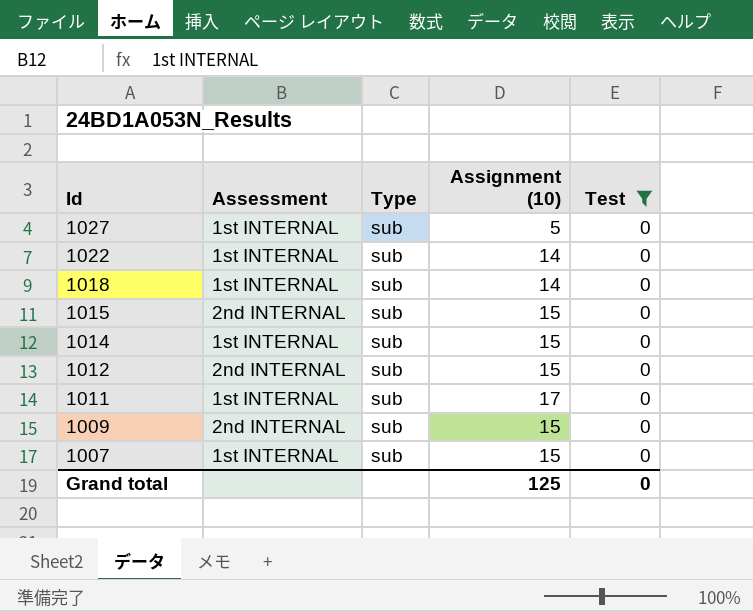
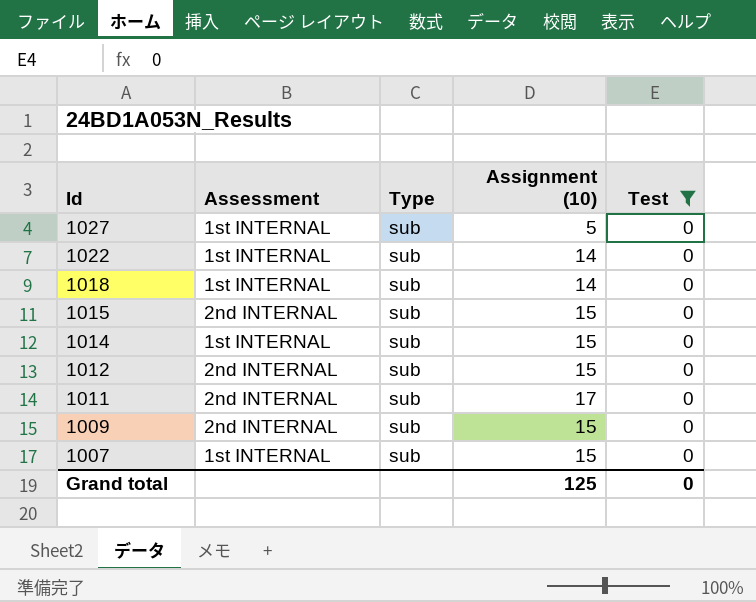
1011 | Assessment: 1st INTERNAL -> 2nd INTERNAL

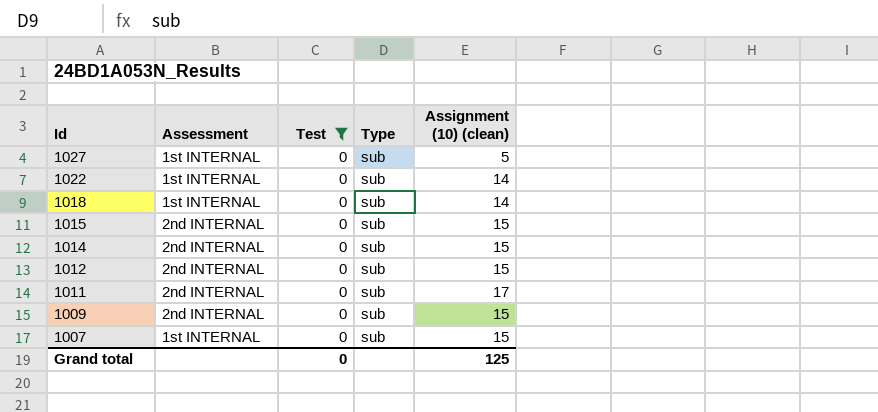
column Test | position: 5 -> 3
column name: Assignment (10) -> Assignment (10) (clean)
1014 | Assessment: 1st INTERNAL -> 2nd INTERNAL

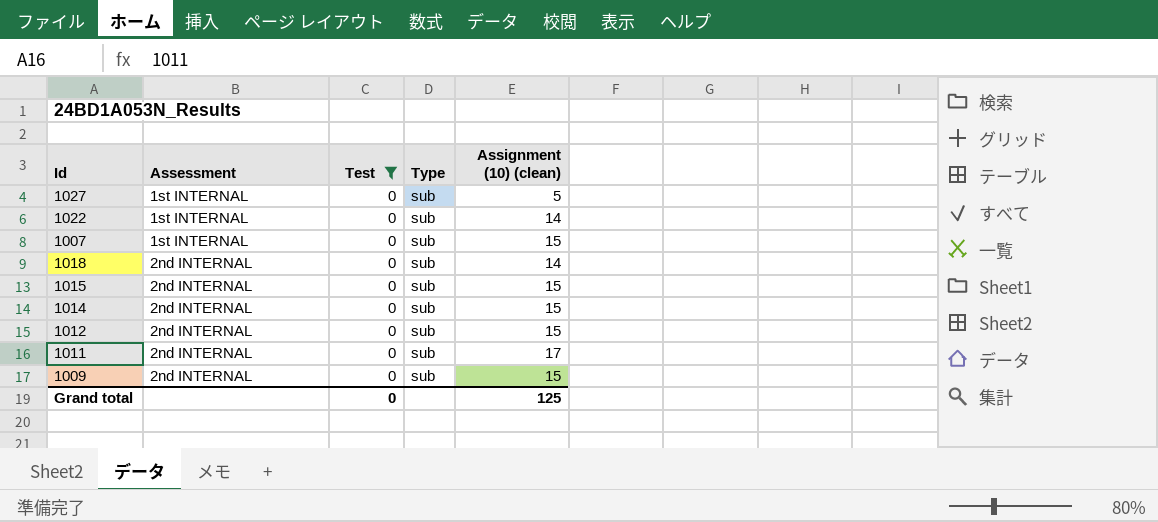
row order: Id descending -> Assessment ascending
1018 | Assessment: 1st INTERNAL -> 2nd INTERNAL

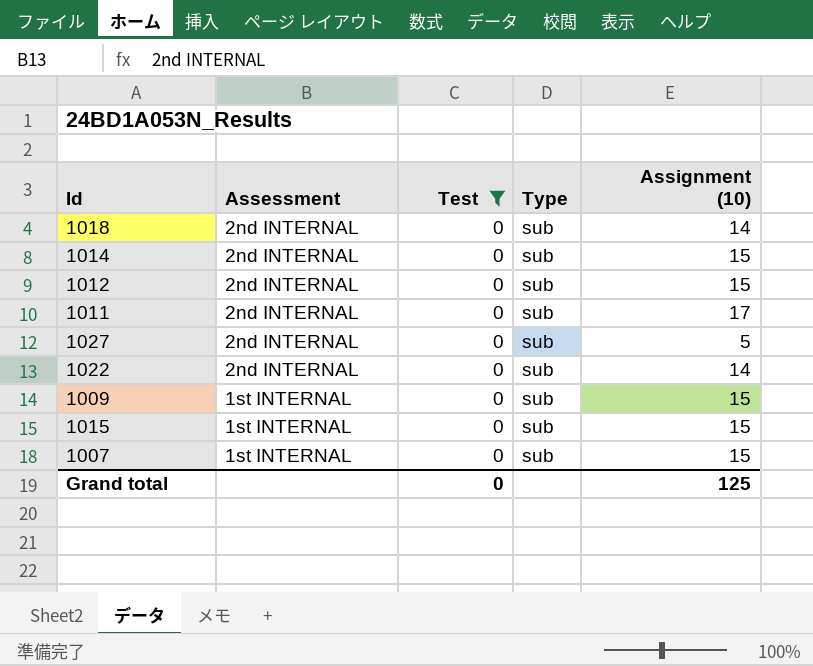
row order: Assessment ascending -> Assessment descending
column name: Assignment (10) (clean) -> Assignment (10)
1027 | Assessment: 1st INTERNAL -> 2nd INTERNAL
1022 | Assessment: 1st INTERNAL -> 2nd INTERNAL
1009 | Assessment: 2nd INTERNAL -> 1st INTERNAL
1015 | Assessment: 2nd INTERNAL -> 1st INTERNAL

